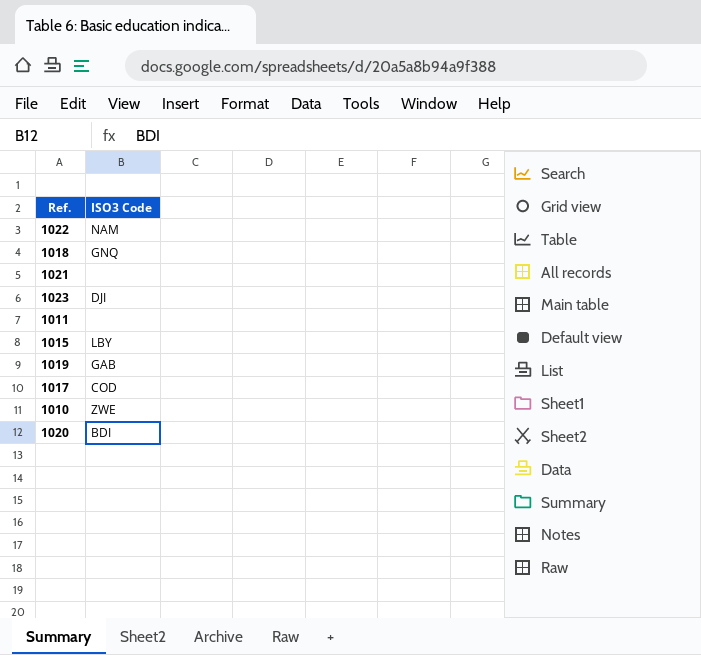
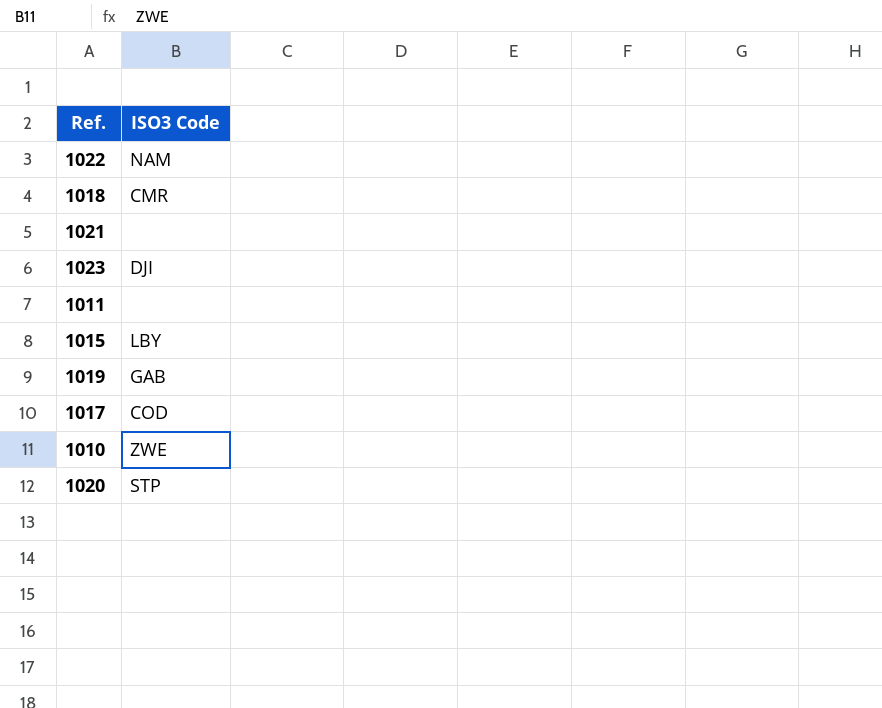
1018 | ISO3 Code: GNQ -> CMR
1020 | ISO3 Code: BDI -> STP

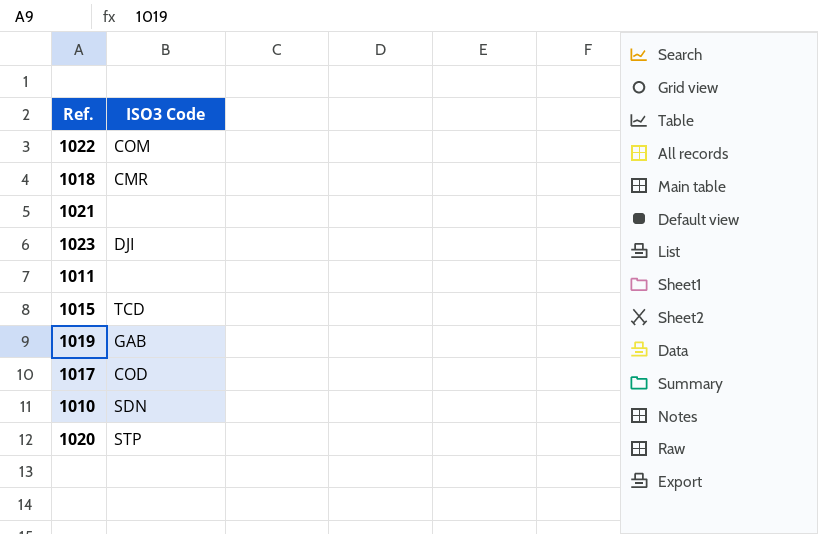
1022 | ISO3 Code: NAM -> COM
1015 | ISO3 Code: LBY -> TCD
1010 | ISO3 Code: ZWE -> SDN

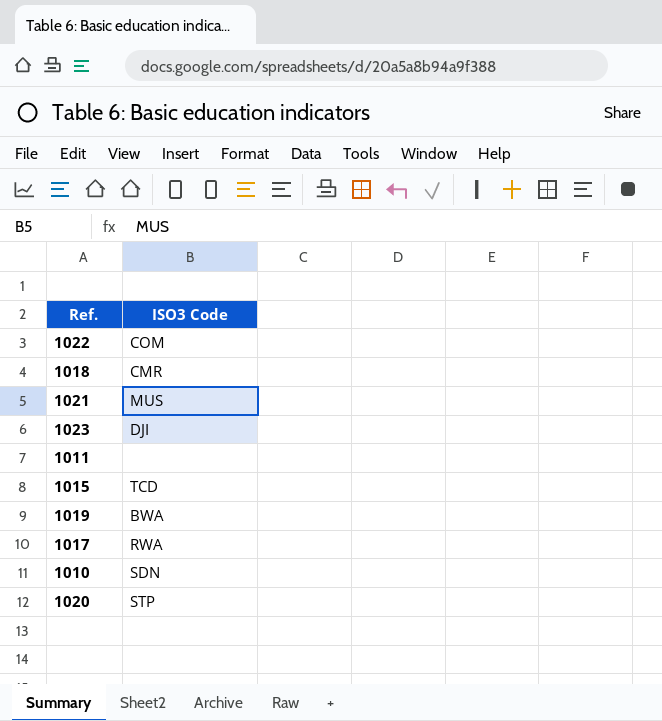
1021 | ISO3 Code: none -> MUS
1019 | ISO3 Code: GAB -> BWA
1017 | ISO3 Code: COD -> RWA

